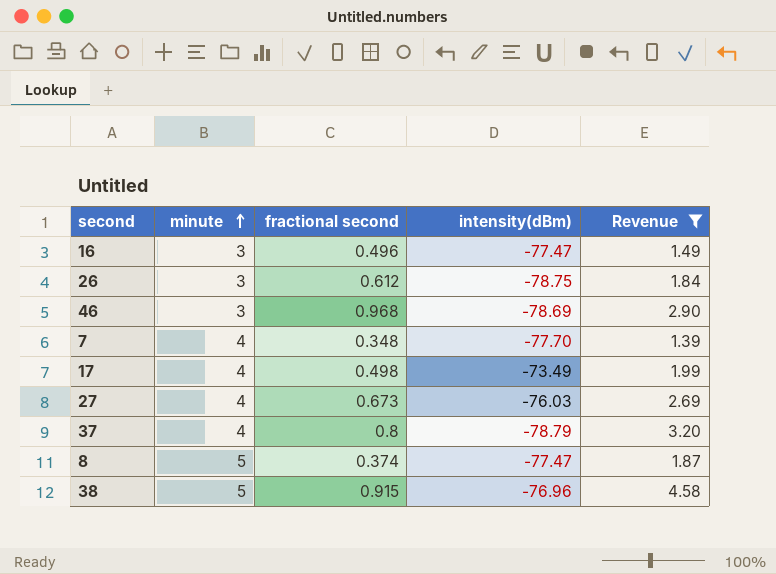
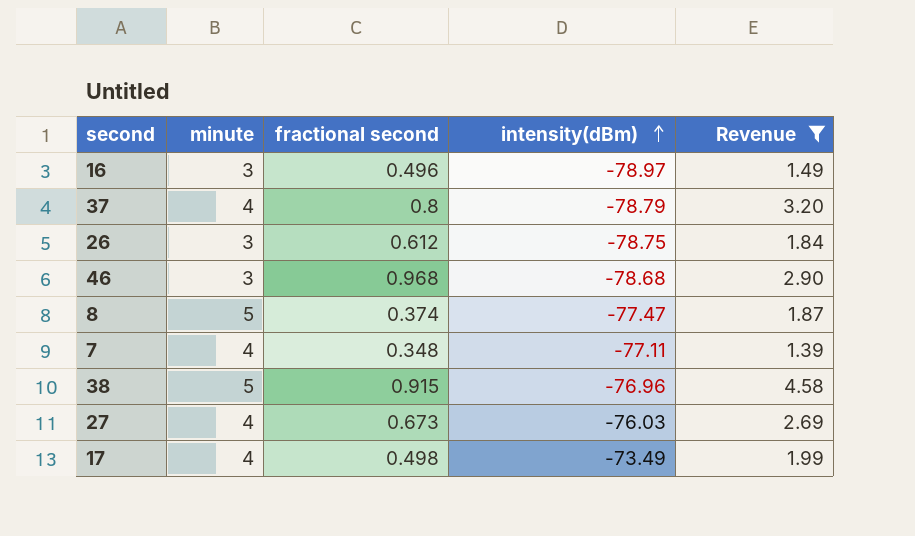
row order: minute ascending -> intensity(dBm) ascending
16 | intensity(dBm): -77.47 -> -78.97
46 | intensity(dBm): -78.69 -> -78.68
7 | intensity(dBm): -77.70 -> -77.11

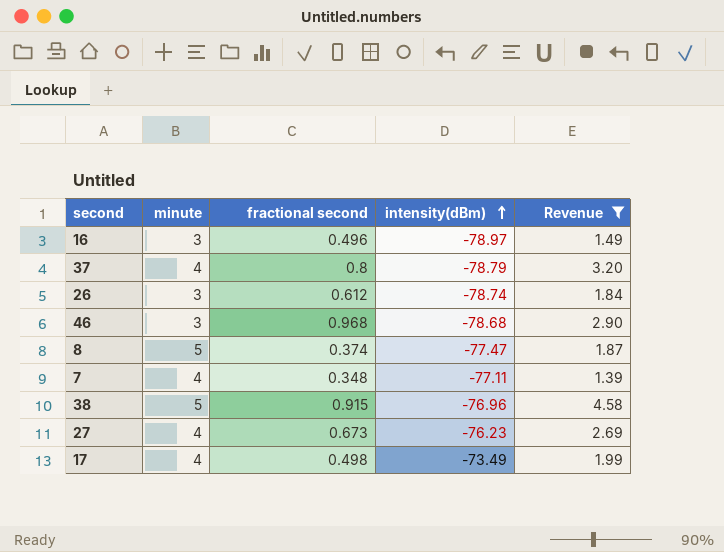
26 | intensity(dBm): -78.75 -> -78.74
27 | intensity(dBm): -76.03 -> -76.23

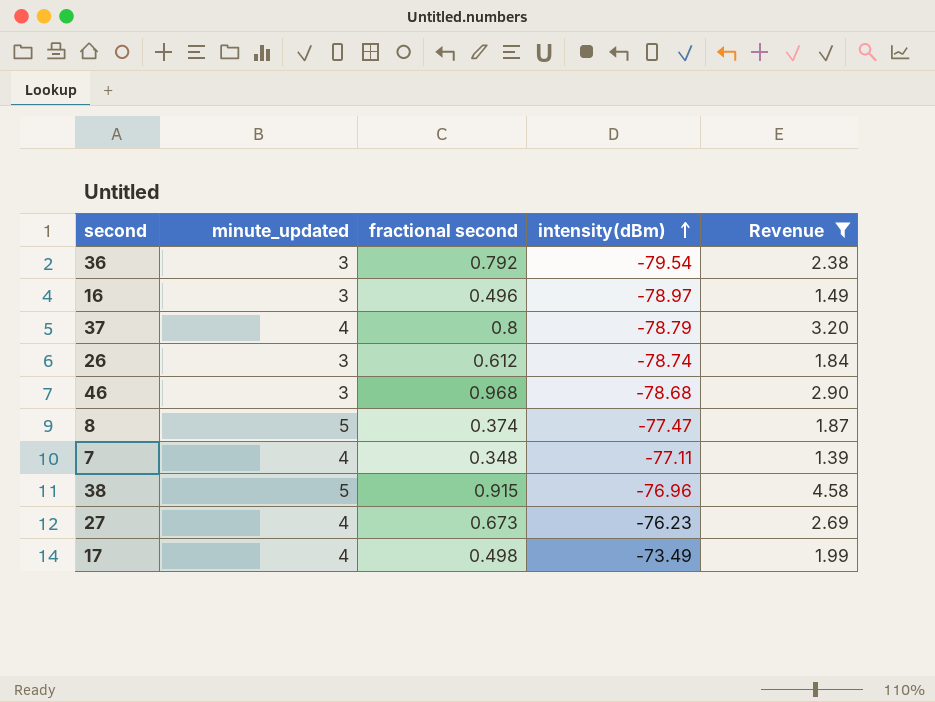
column name: minute -> minute_updated
row 36: none -> 3 | 0.792 | -79.54 | 2.38

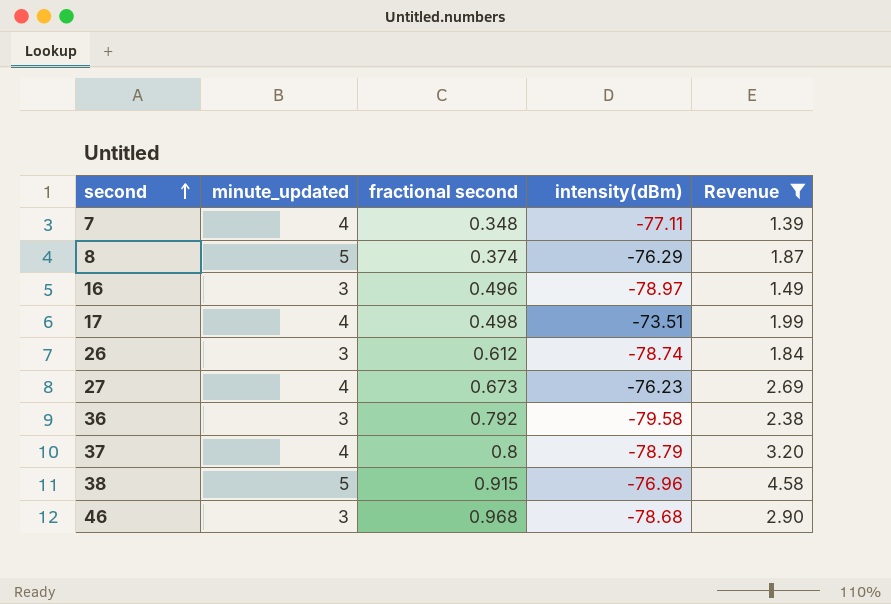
row order: intensity(dBm) ascending -> second ascending
8 | intensity(dBm): -77.47 -> -76.29
17 | intensity(dBm): -73.49 -> -73.51
36 | intensity(dBm): -79.54 -> -79.58

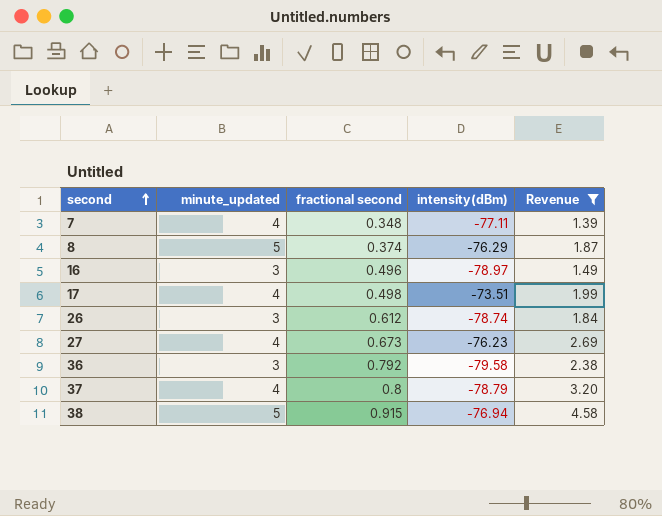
row 46: 3 | 0.968 | -78.68 | 2.90 -> none
38 | intensity(dBm): -76.96 -> -76.94

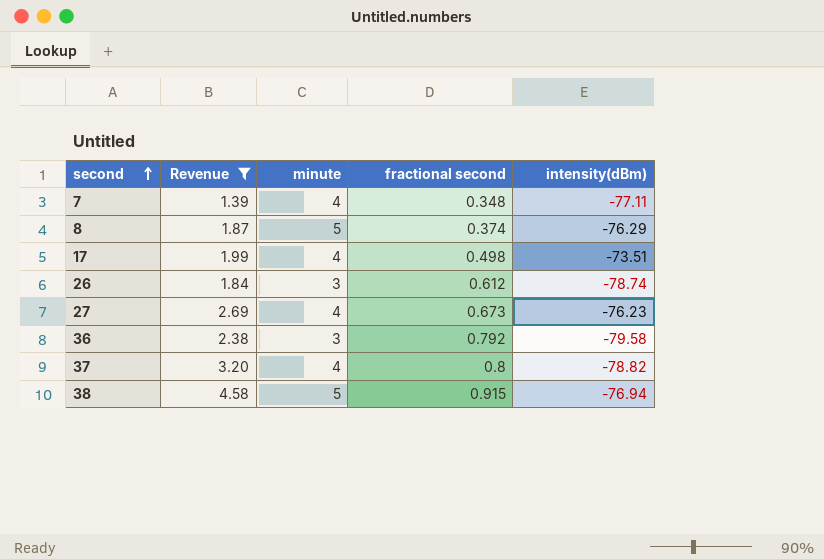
column Revenue | position: 5 -> 2
column name: minute_updated -> minute
row 16: 3 | 0.496 | -78.97 | 1.49 -> none
37 | intensity(dBm): -78.79 -> -78.82

